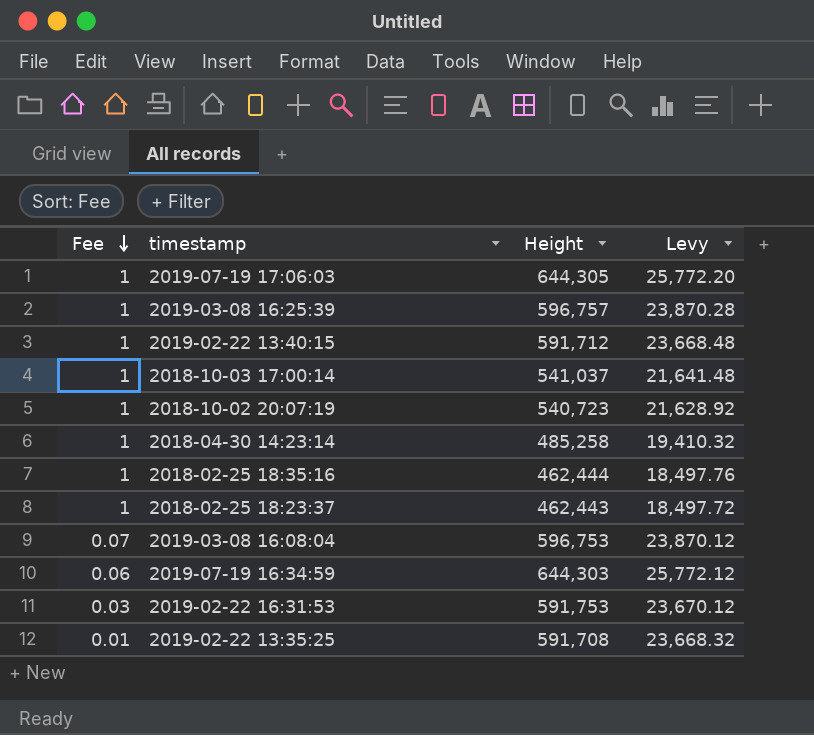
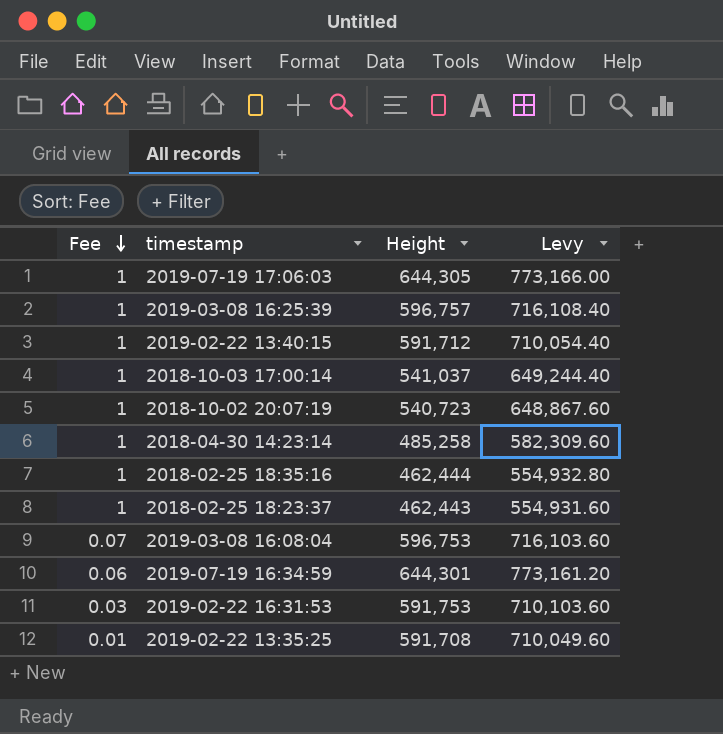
column Levy | formula: [Height] * 0.04 -> [Height] * 1.2
2019-07-19 16:34:59 | Height: 644,303 -> 644,301

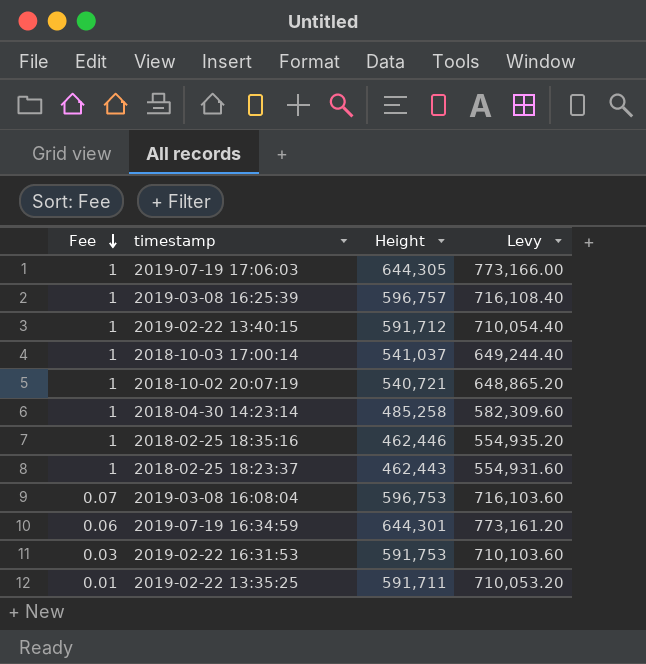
2018-10-02 20:07:19 | Height: 540,723 -> 540,721
2018-10-02 20:07:19 | Levy: 648,867.60 -> 648,865.20
2018-02-25 18:35:16 | Height: 462,444 -> 462,446
2018-02-25 18:35:16 | Levy: 554,932.80 -> 554,935.20
2019-02-22 13:35:25 | Height: 591,708 -> 591,711
2019-02-22 13:35:25 | Levy: 710,049.60 -> 710,053.20

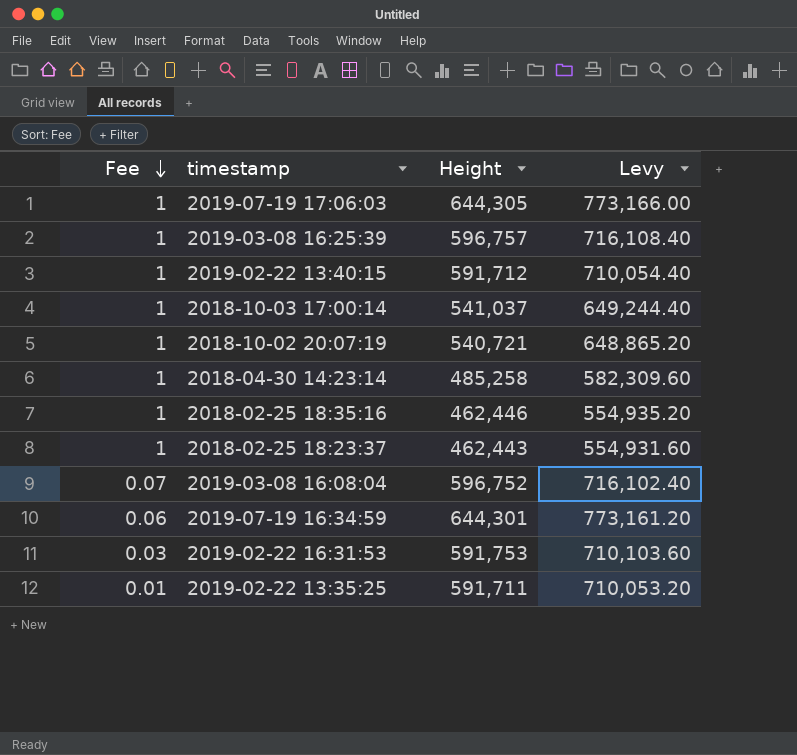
2019-03-08 16:08:04 | Height: 596,753 -> 596,752
2019-03-08 16:08:04 | Levy: 716,103.60 -> 716,102.40

